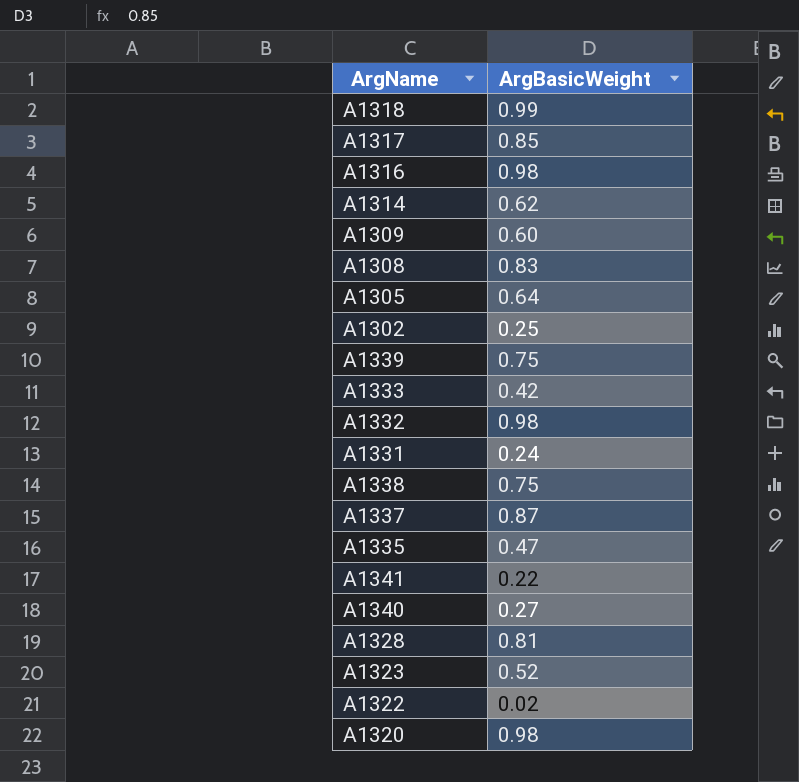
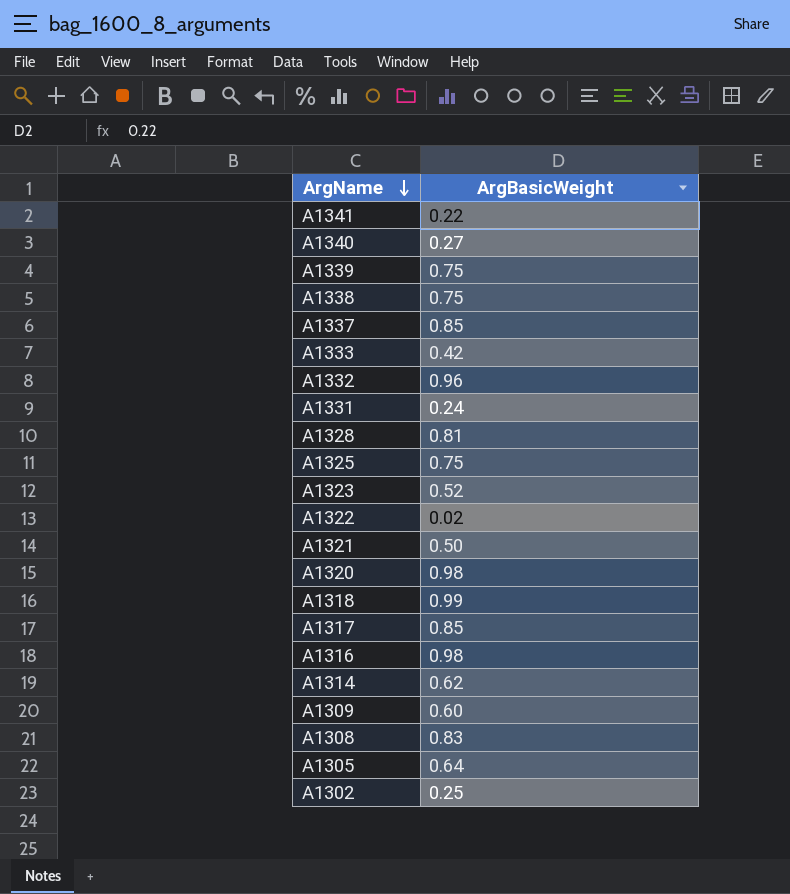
row order: none -> ArgName descending
row A1335: 0.47 -> none
A1337 | ArgBasicWeight: 0.87 -> 0.85
A1332 | ArgBasicWeight: 0.98 -> 0.96
row A1325: none -> 0.75
row A1321: none -> 0.50

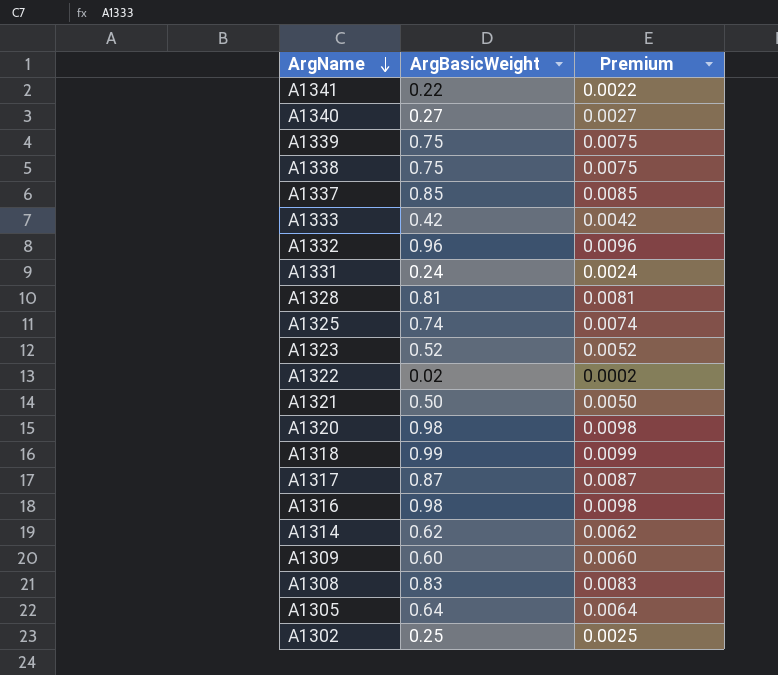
column Premium | formula: none -> [ArgBasicWeight] * 0.01
A1325 | ArgBasicWeight: 0.75 -> 0.74
A1317 | ArgBasicWeight: 0.85 -> 0.87

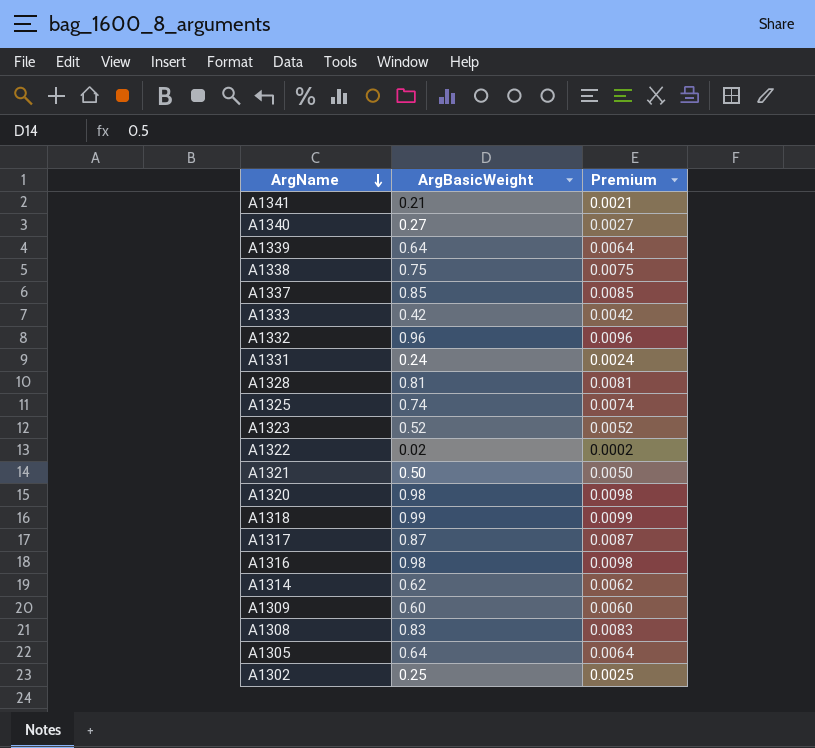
A1341 | ArgBasicWeight: 0.22 -> 0.21
A1341 | Premium: 0.0022 -> 0.0021
A1339 | ArgBasicWeight: 0.75 -> 0.64
A1339 | Premium: 0.0075 -> 0.0064

